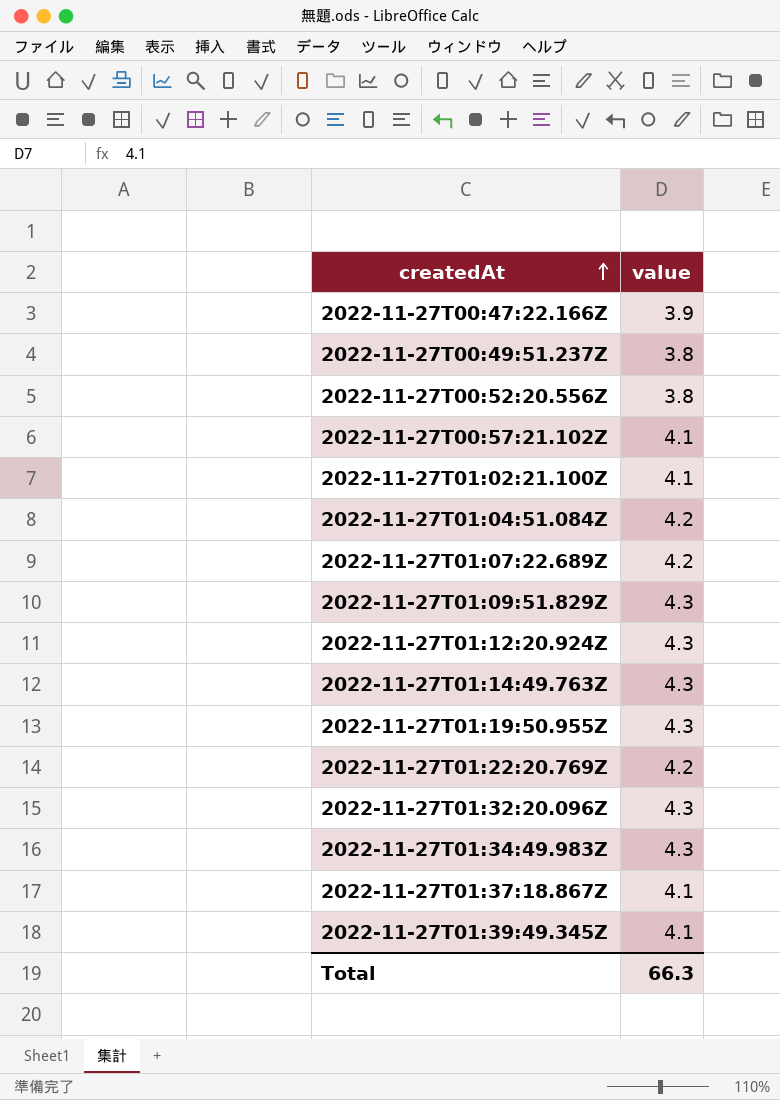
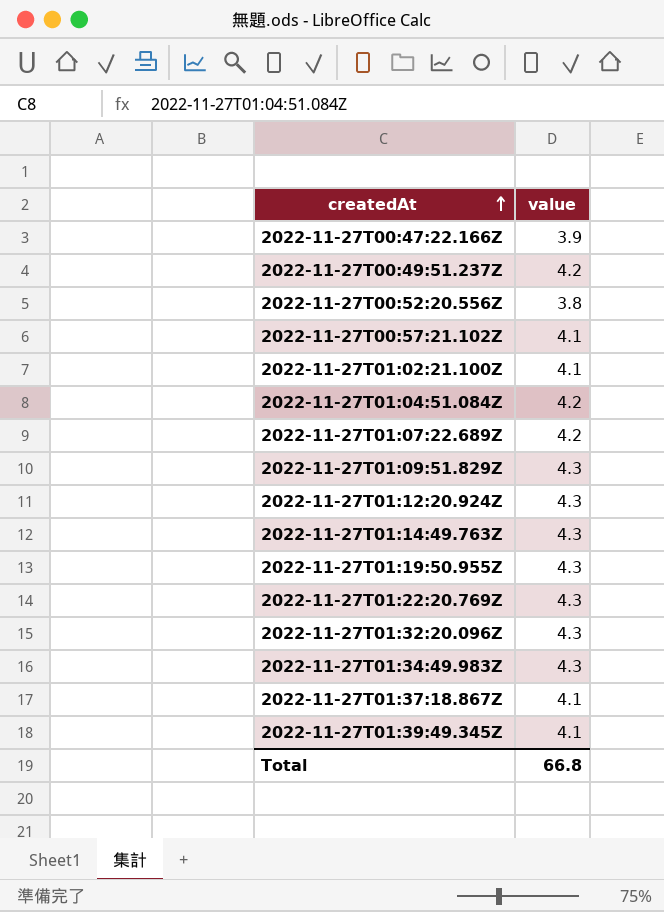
2022-11-27T00:49:51.237Z | value: 3.8 -> 4.2
2022-11-27T01:22:20.769Z | value: 4.2 -> 4.3
Total | value: 66.3 -> 66.8

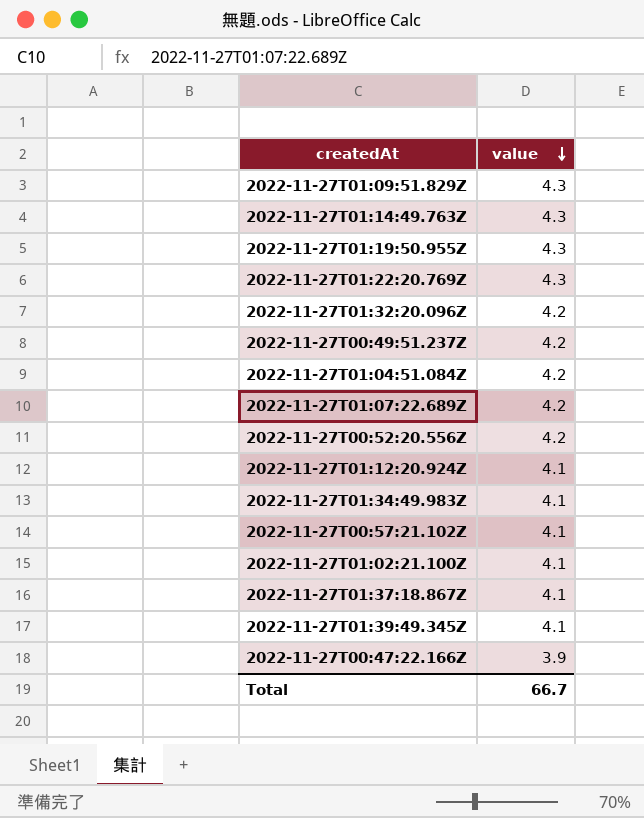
row order: createdAt ascending -> value descending
2022-11-27T01:32:20.096Z | value: 4.3 -> 4.2
2022-11-27T00:52:20.556Z | value: 3.8 -> 4.2
2022-11-27T01:12:20.924Z | value: 4.3 -> 4.1
2022-11-27T01:34:49.983Z | value: 4.3 -> 4.1
Total | value: 66.8 -> 66.7

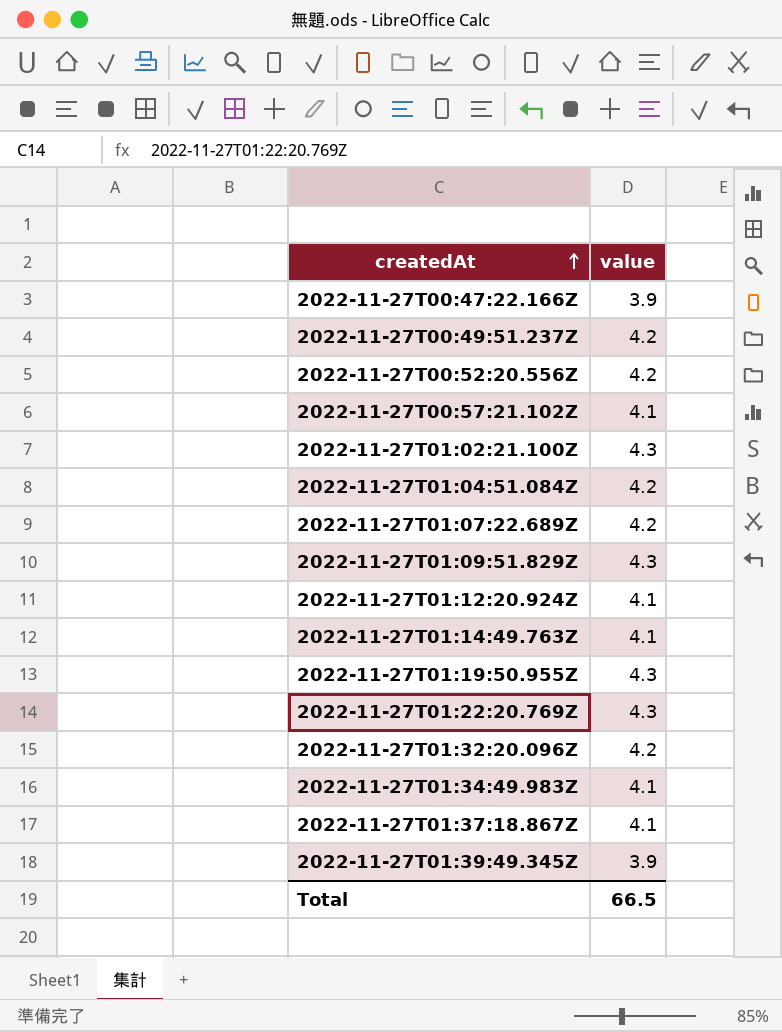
row order: value descending -> createdAt ascending
2022-11-27T01:02:21.100Z | value: 4.1 -> 4.3
2022-11-27T01:14:49.763Z | value: 4.3 -> 4.1
2022-11-27T01:39:49.345Z | value: 4.1 -> 3.9
Total | value: 66.7 -> 66.5

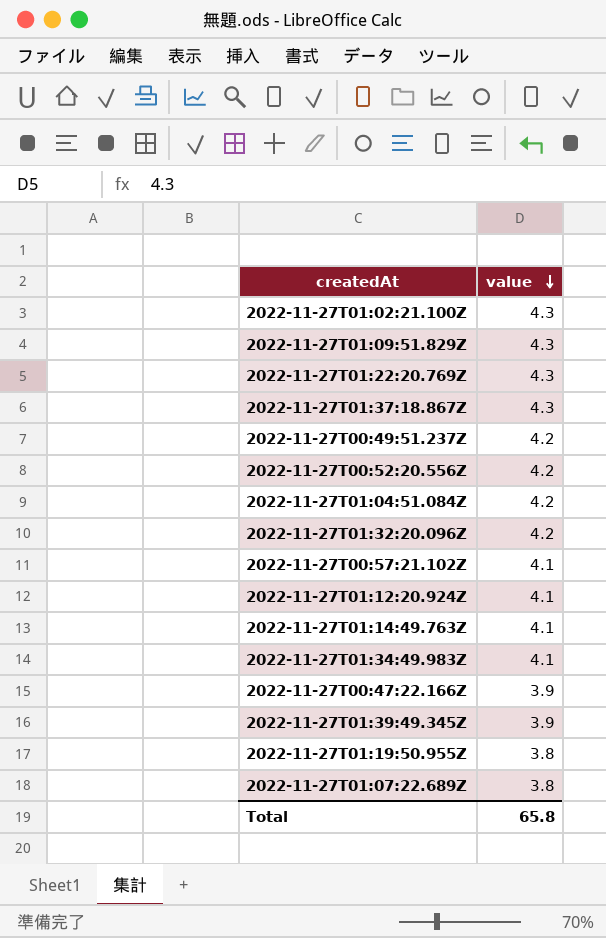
row order: createdAt ascending -> value descending
2022-11-27T01:37:18.867Z | value: 4.1 -> 4.3
2022-11-27T01:19:50.955Z | value: 4.3 -> 3.8
2022-11-27T01:07:22.689Z | value: 4.2 -> 3.8
Total | value: 66.5 -> 65.8

